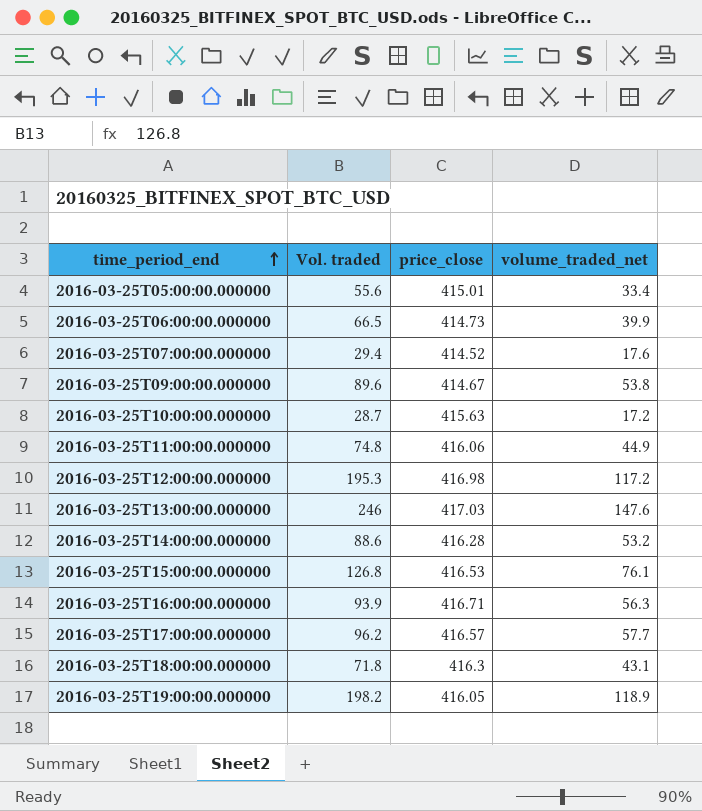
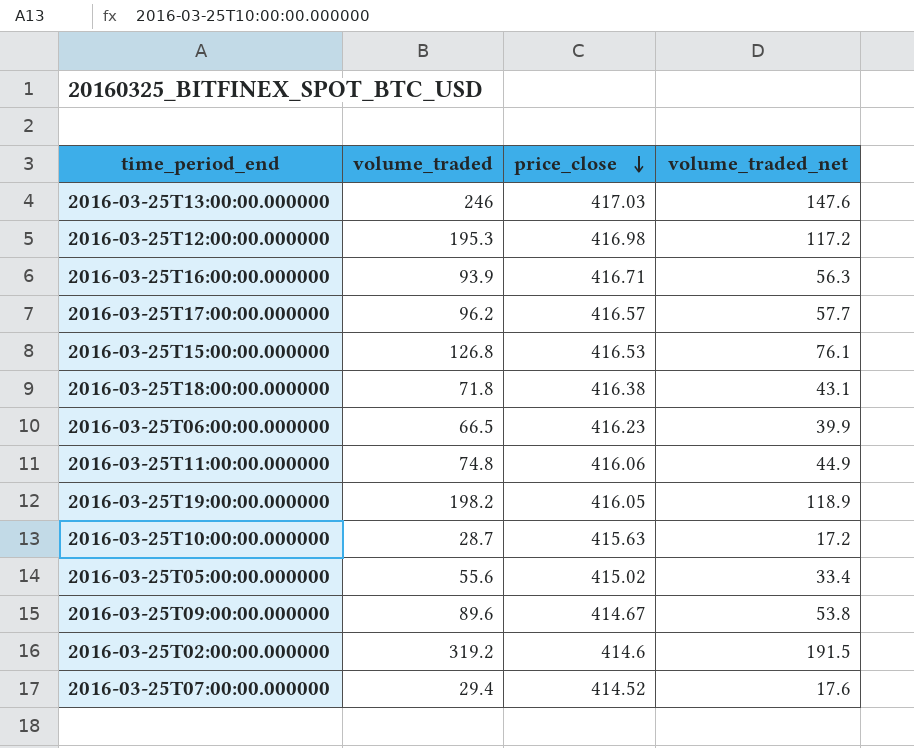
row order: time_period_end ascending -> price_close descending
column name: Vol. traded -> volume_traded
row 2016-03-25T14:00:00.000000: 88.6 | 416.28 | 53.2 -> none
2016-03-25T18:00:00.000000 | price_close: 416.3 -> 416.38
2016-03-25T06:00:00.000000 | price_close: 414.73 -> 416.23
2016-03-25T05:00:00.000000 | price_close: 415.01 -> 415.02
row 2016-03-25T02:00:00.000000: none -> 319.2 | 414.6 | 191.5

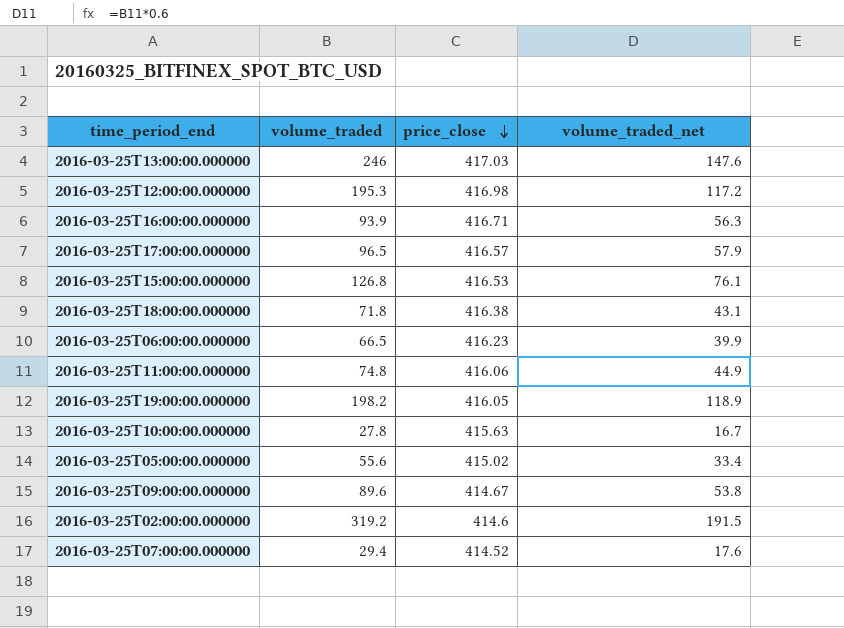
2016-03-25T17:00:00.000000 | volume_traded: 96.2 -> 96.5
2016-03-25T17:00:00.000000 | volume_traded_net: 57.7 -> 57.9
2016-03-25T10:00:00.000000 | volume_traded: 28.7 -> 27.8
2016-03-25T10:00:00.000000 | volume_traded_net: 17.2 -> 16.7

